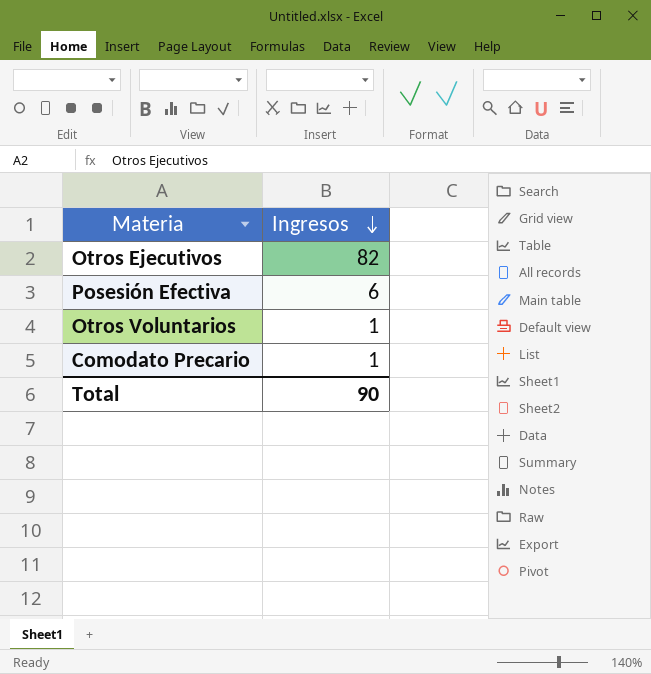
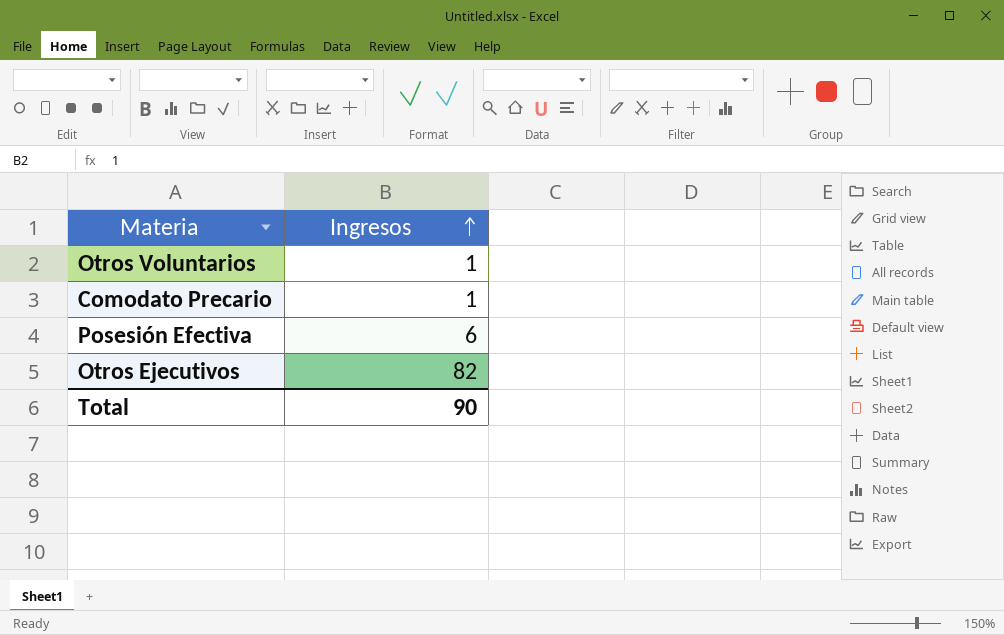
row order: Ingresos descending -> Ingresos ascending

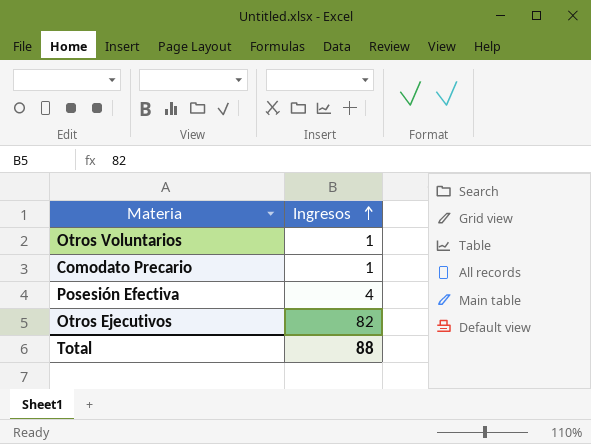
Posesión Efectiva | Ingresos: 6 -> 4
Total | Ingresos: 90 -> 88

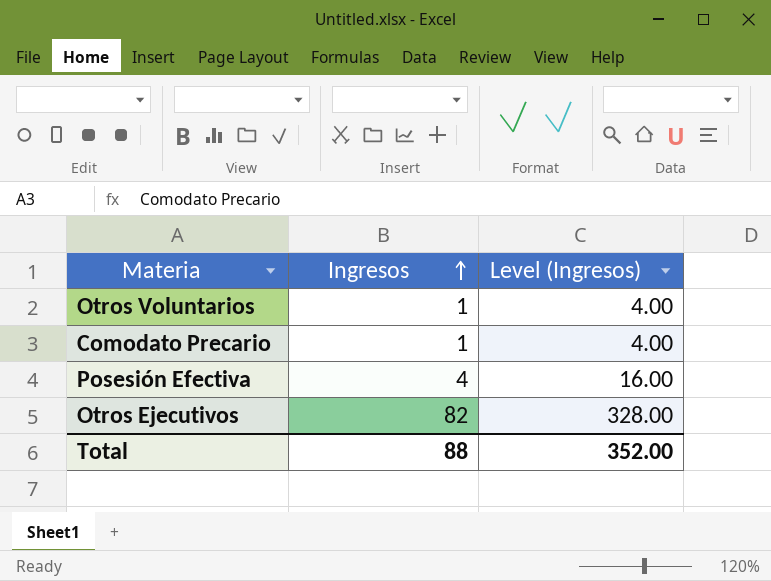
column Level (Ingresos) | formula: none -> [Ingresos] * 4

